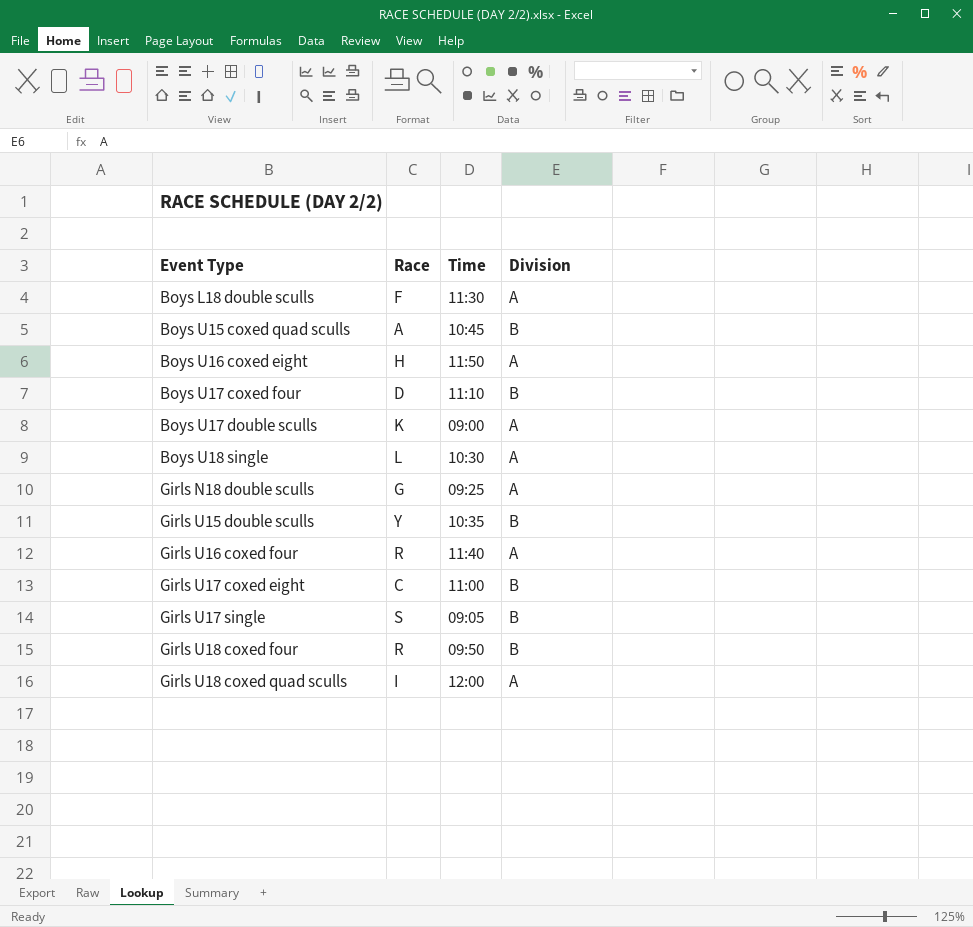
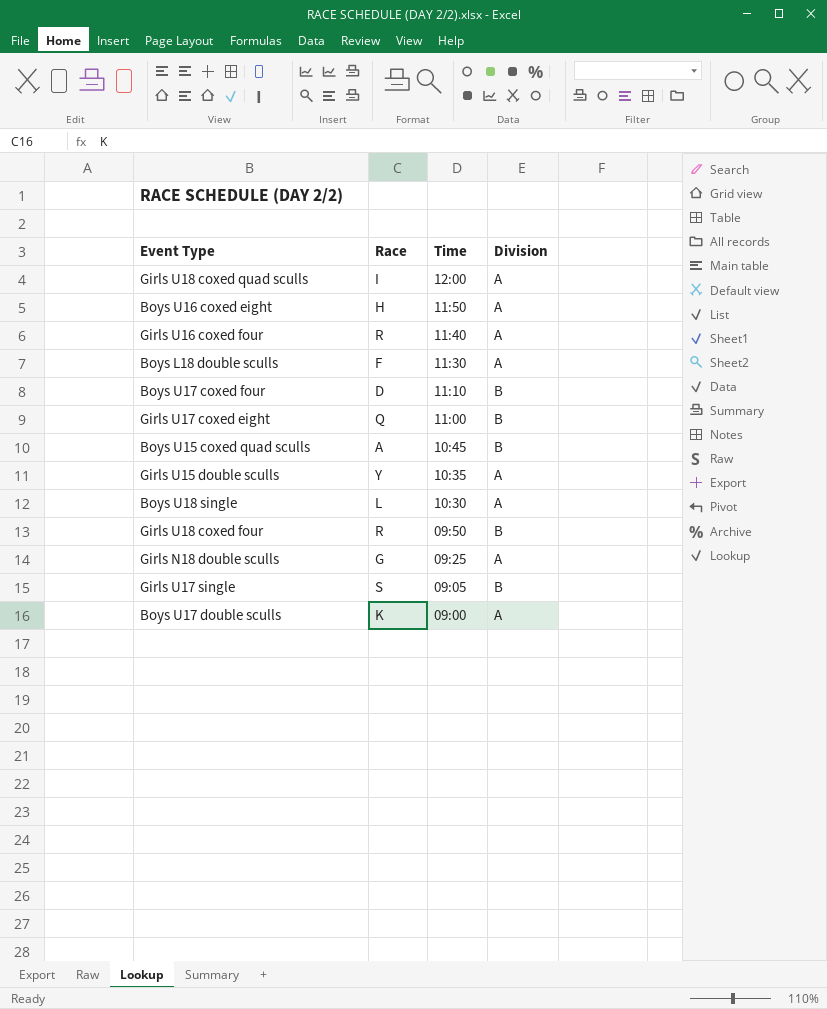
row order: Event Type ascending -> Time descending
Girls U17 coxed eight | Race: C -> Q
Girls U15 double sculls | Division: B -> A

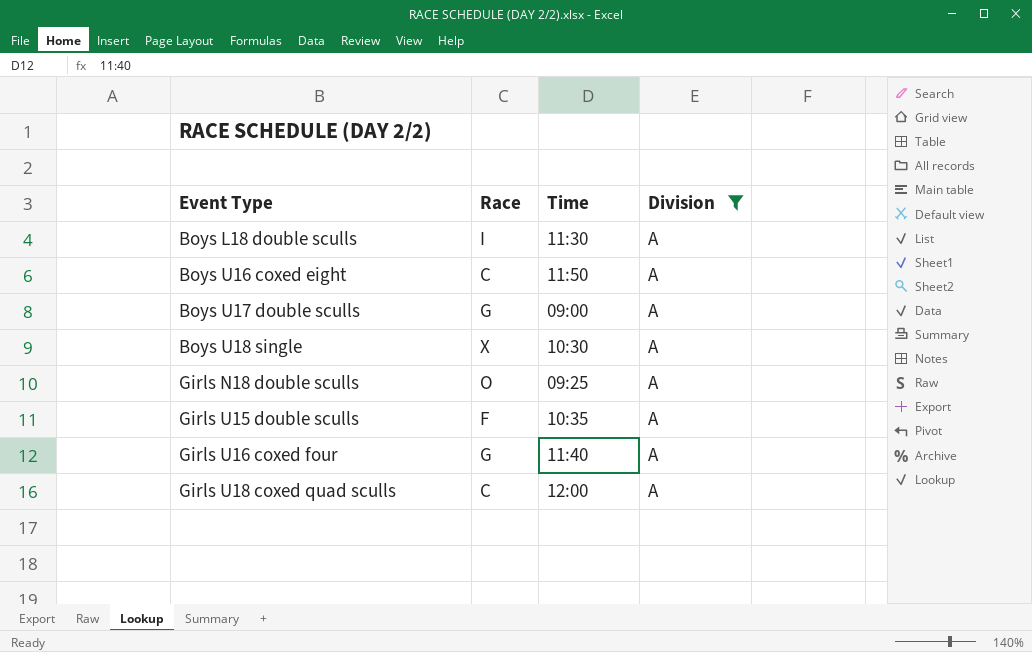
filter: none -> Division = A
row order: Time descending -> Event Type ascending
Boys L18 double sculls | Race: F -> I
Boys U16 coxed eight | Race: H -> C
Boys U17 double sculls | Race: K -> G
Boys U18 single | Race: L -> X
Girls N18 double sculls | Race: G -> O
Girls U15 double sculls | Race: Y -> F
Girls U16 coxed four | Race: R -> G
Girls U18 coxed quad sculls | Race: I -> C

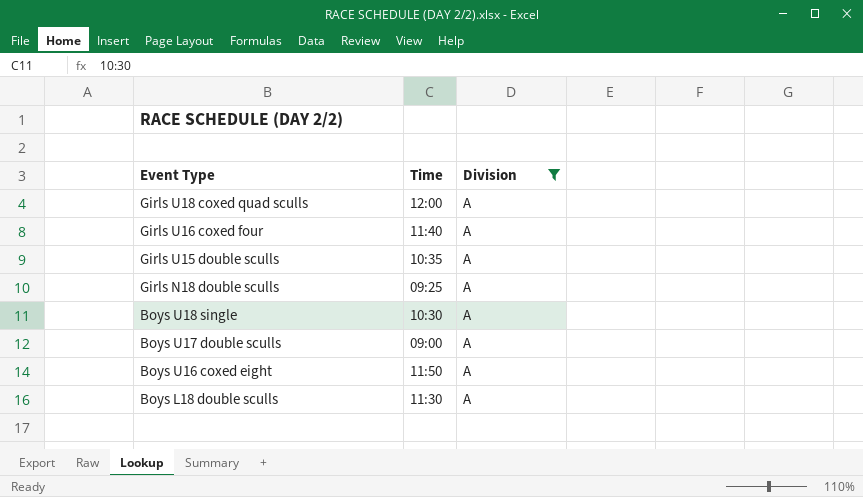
row order: Event Type ascending -> Event Type descending
column Race | position: 2 -> none

